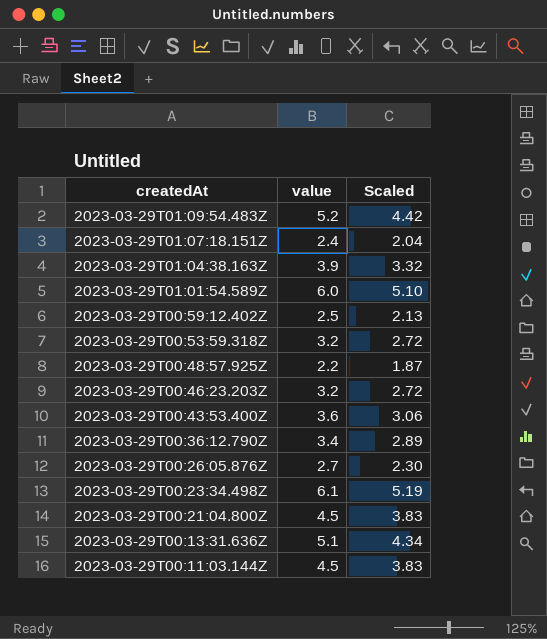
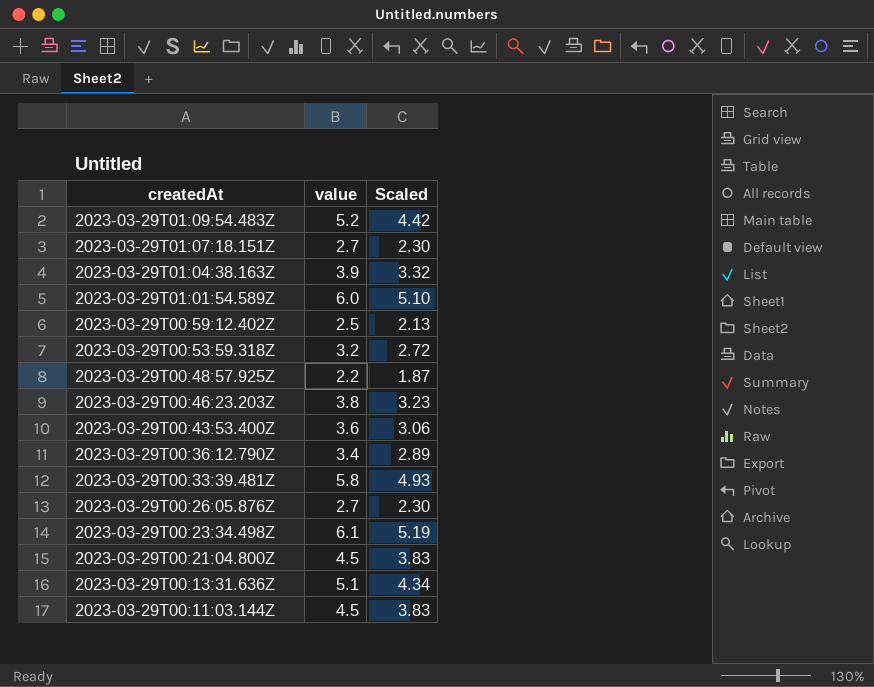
2023-03-29T01:07:18.151Z | value: 2.4 -> 2.7
2023-03-29T01:07:18.151Z | Scaled: 2.04 -> 2.30
2023-03-29T00:46:23.203Z | value: 3.2 -> 3.8
2023-03-29T00:46:23.203Z | Scaled: 2.72 -> 3.23
row 2023-03-29T00:33:39.481Z: none -> 5.8 | 4.93

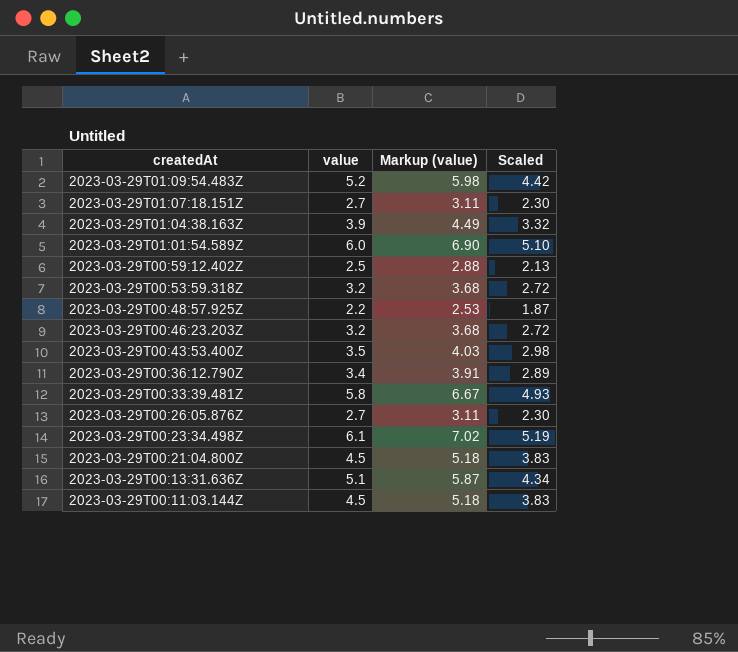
column Markup (value) | formula: none -> [value] * 1.15
2023-03-29T00:46:23.203Z | value: 3.8 -> 3.2
2023-03-29T00:46:23.203Z | Scaled: 3.23 -> 2.72
2023-03-29T00:43:53.400Z | value: 3.6 -> 3.5
2023-03-29T00:43:53.400Z | Scaled: 3.06 -> 2.98

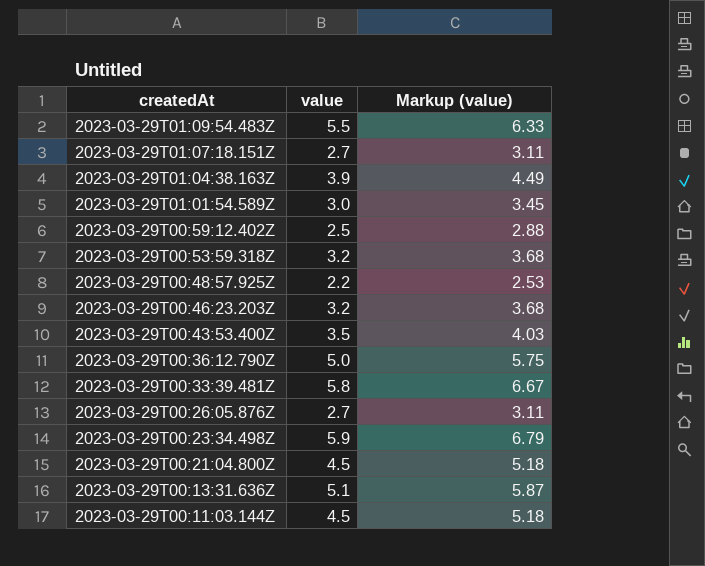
column Scaled | formula: [value] * 0.85 -> none
2023-03-29T01:09:54.483Z | value: 5.2 -> 5.5
2023-03-29T01:09:54.483Z | Markup (value): 5.98 -> 6.33
2023-03-29T01:01:54.589Z | value: 6.0 -> 3.0
2023-03-29T01:01:54.589Z | Markup (value): 6.90 -> 3.45
2023-03-29T00:36:12.790Z | value: 3.4 -> 5.0
2023-03-29T00:36:12.790Z | Markup (value): 3.91 -> 5.75
2023-03-29T00:23:34.498Z | value: 6.1 -> 5.9
2023-03-29T00:23:34.498Z | Markup (value): 7.02 -> 6.79

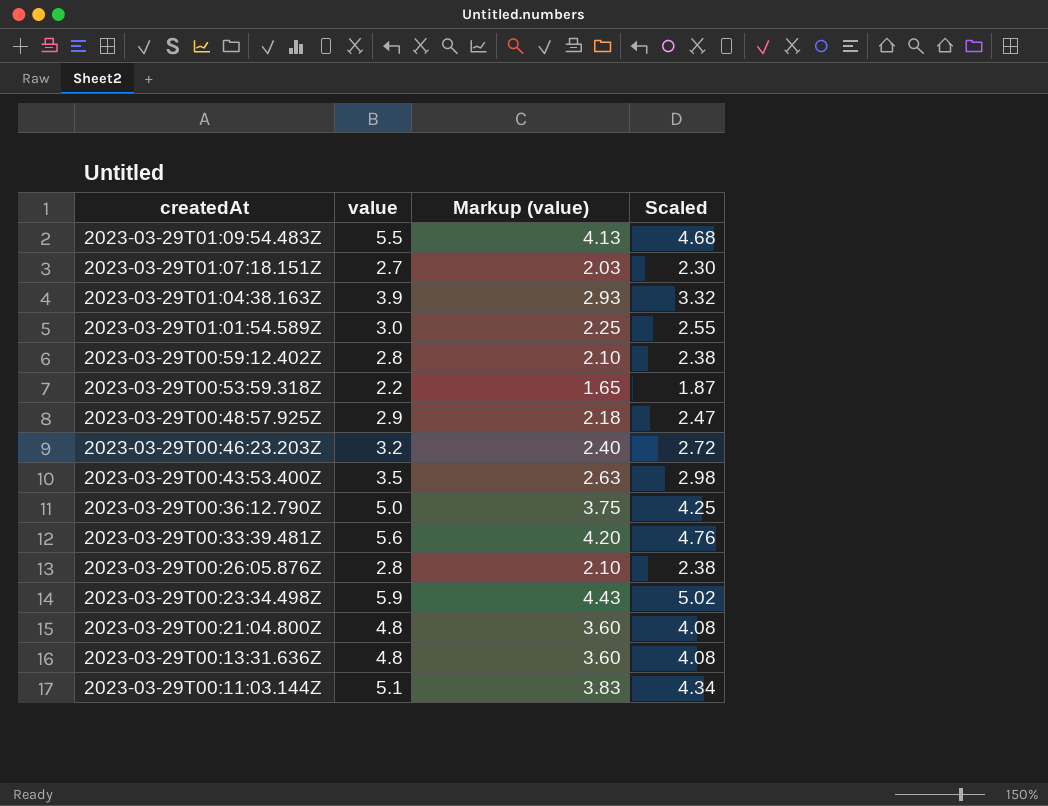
column Markup (value) | formula: [value] * 1.15 -> [value] * 0.75
column Scaled | formula: none -> [value] * 0.85
2023-03-29T00:59:12.402Z | value: 2.5 -> 2.8
2023-03-29T00:53:59.318Z | value: 3.2 -> 2.2
2023-03-29T00:48:57.925Z | value: 2.2 -> 2.9
2023-03-29T00:33:39.481Z | value: 5.8 -> 5.6
2023-03-29T00:26:05.876Z | value: 2.7 -> 2.8
2023-03-29T00:21:04.800Z | value: 4.5 -> 4.8
2023-03-29T00:13:31.636Z | value: 5.1 -> 4.8
2023-03-29T00:11:03.144Z | value: 4.5 -> 5.1

